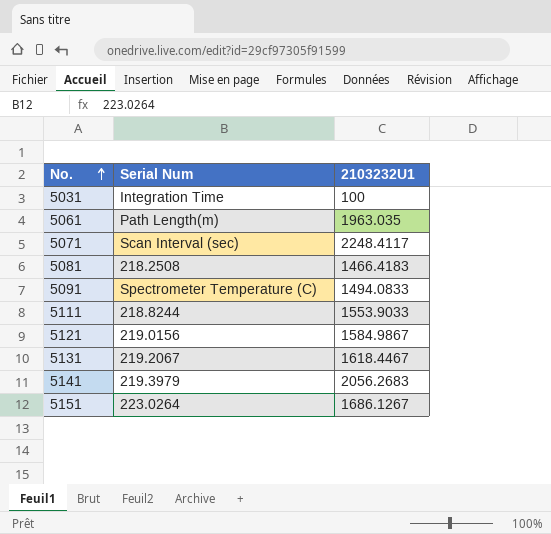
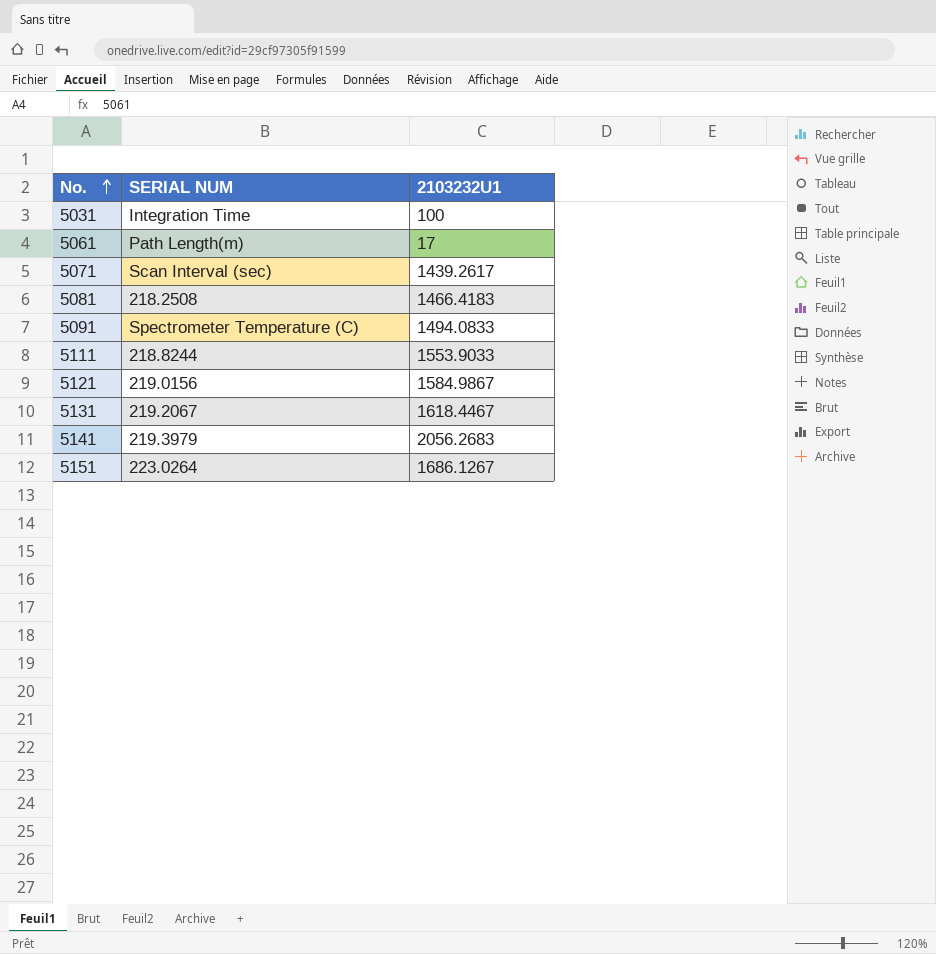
column name: Serial Num -> SERIAL NUM
5061 | 2103232U1: 1963.035 -> 17
5071 | 2103232U1: 2248.4117 -> 1439.2617

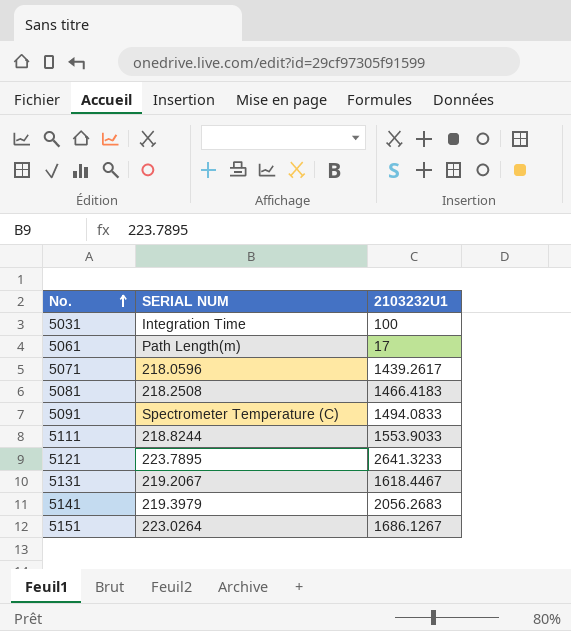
5071 | SERIAL NUM: Scan Interval (sec) -> 218.0596
5121 | SERIAL NUM: 219.0156 -> 223.7895
5121 | 2103232U1: 1584.9867 -> 2641.3233

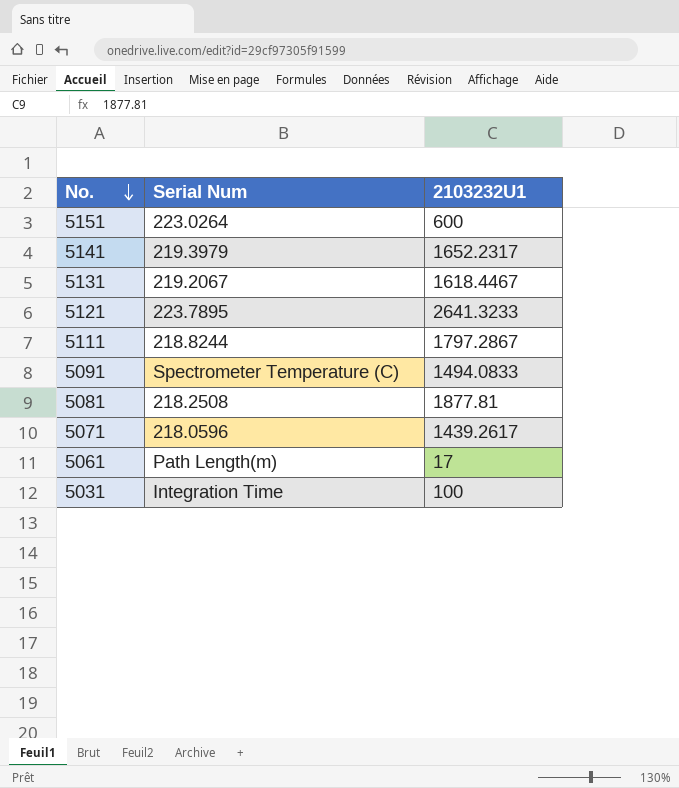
row order: No. ascending -> No. descending
column name: SERIAL NUM -> Serial Num
5151 | 2103232U1: 1686.1267 -> 600
5141 | 2103232U1: 2056.2683 -> 1652.2317
5111 | 2103232U1: 1553.9033 -> 1797.2867
5081 | 2103232U1: 1466.4183 -> 1877.81

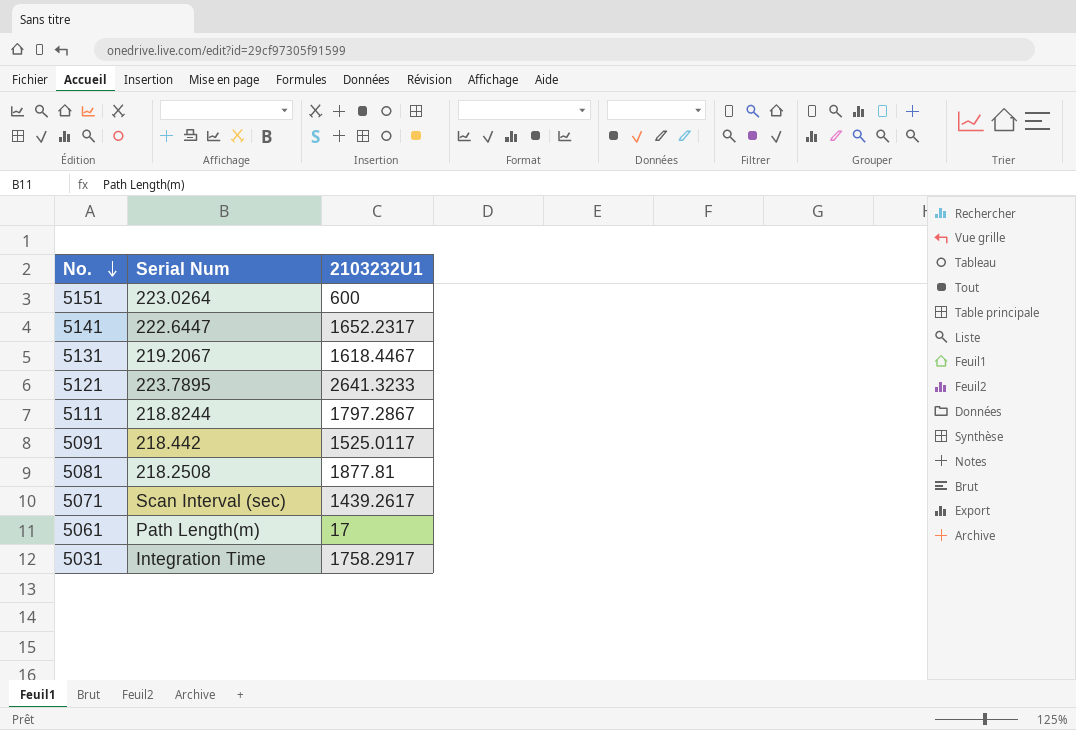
5141 | Serial Num: 219.3979 -> 222.6447
5091 | Serial Num: Spectrometer Temperature (C) -> 218.442
5091 | 2103232U1: 1494.0833 -> 1525.0117
5071 | Serial Num: 218.0596 -> Scan Interval (sec)
5031 | 2103232U1: 100 -> 1758.2917

